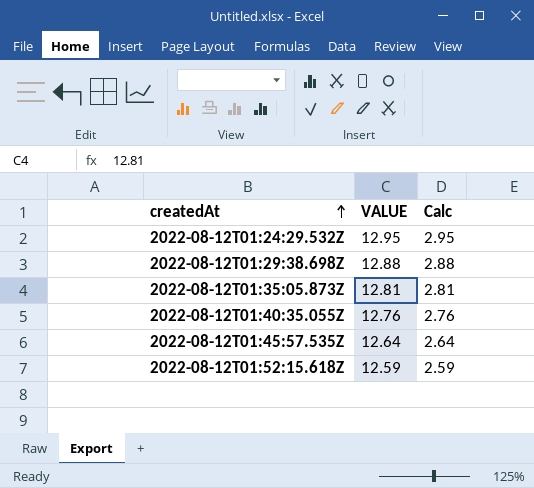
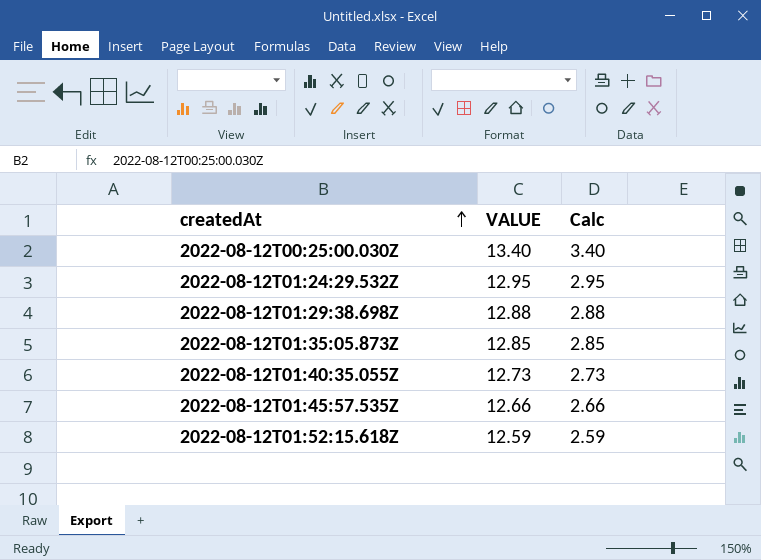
row 2022-08-12T00:25:00.030Z: none -> 13.40 | 3.40
2022-08-12T01:35:05.873Z | VALUE: 12.81 -> 12.85
2022-08-12T01:35:05.873Z | Calc: 2.81 -> 2.85
2022-08-12T01:40:35.055Z | VALUE: 12.76 -> 12.73
2022-08-12T01:40:35.055Z | Calc: 2.76 -> 2.73
2022-08-12T01:45:57.535Z | VALUE: 12.64 -> 12.66
2022-08-12T01:45:57.535Z | Calc: 2.64 -> 2.66

